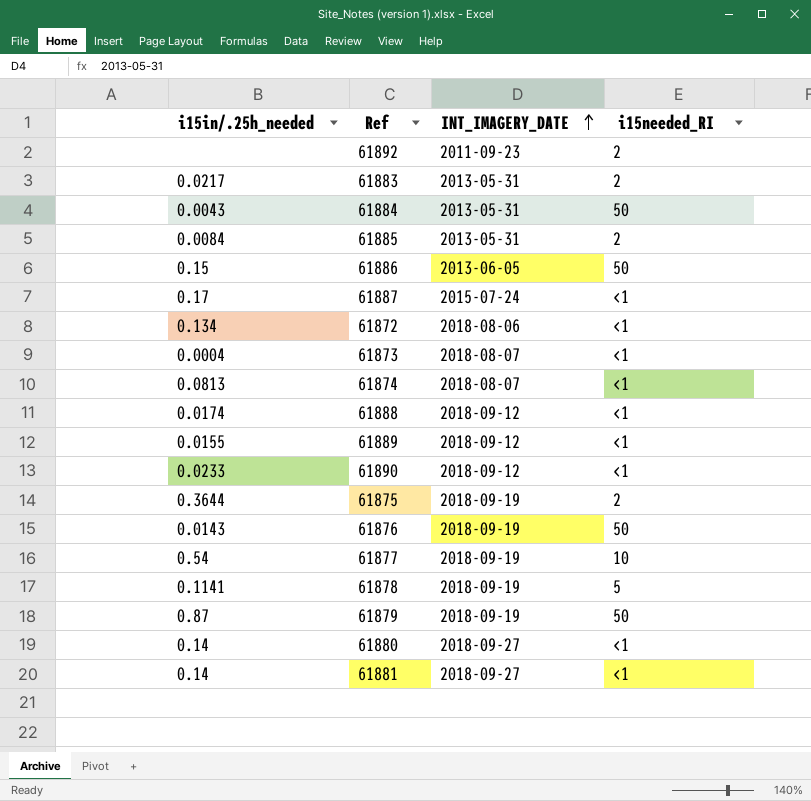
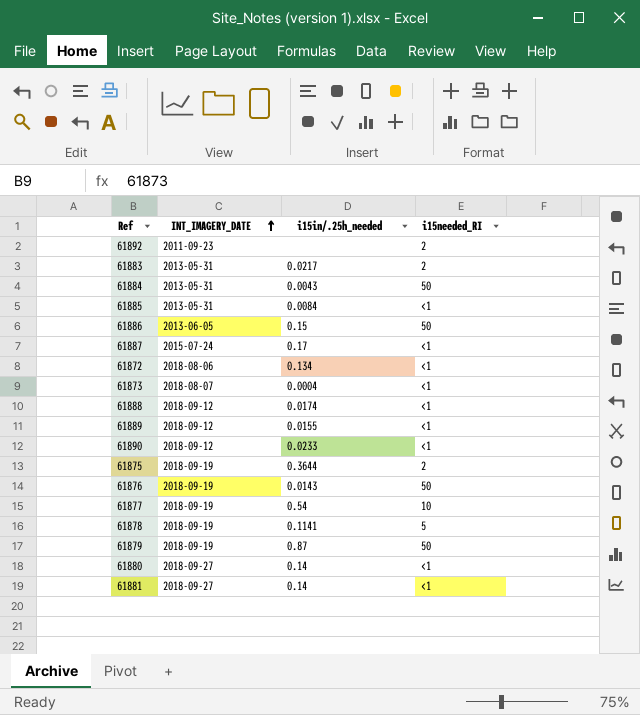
column i15in/.25h_needed | position: 1 -> 3
row 61874: 0.0813 | 2018-08-07 | <1 -> none
61885 | i15needed_RI: 2 -> <1

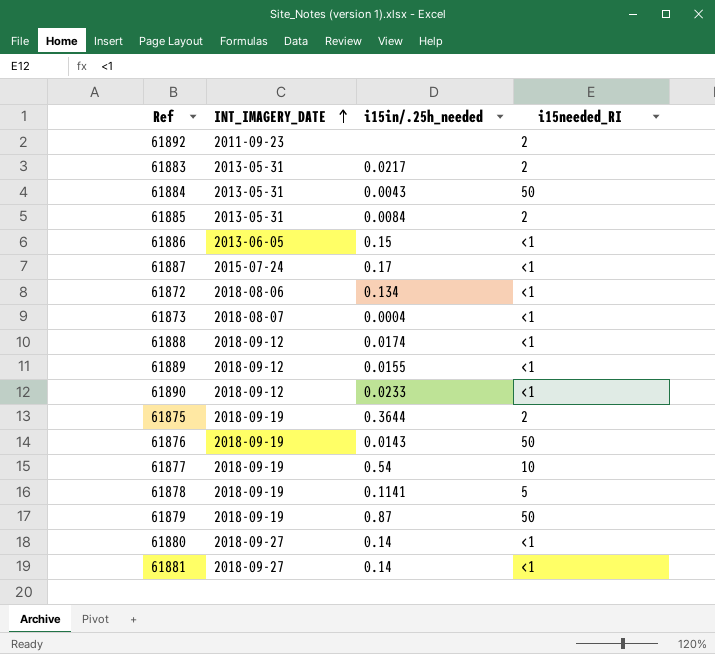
61885 | i15needed_RI: <1 -> 2
61886 | i15needed_RI: 50 -> <1

